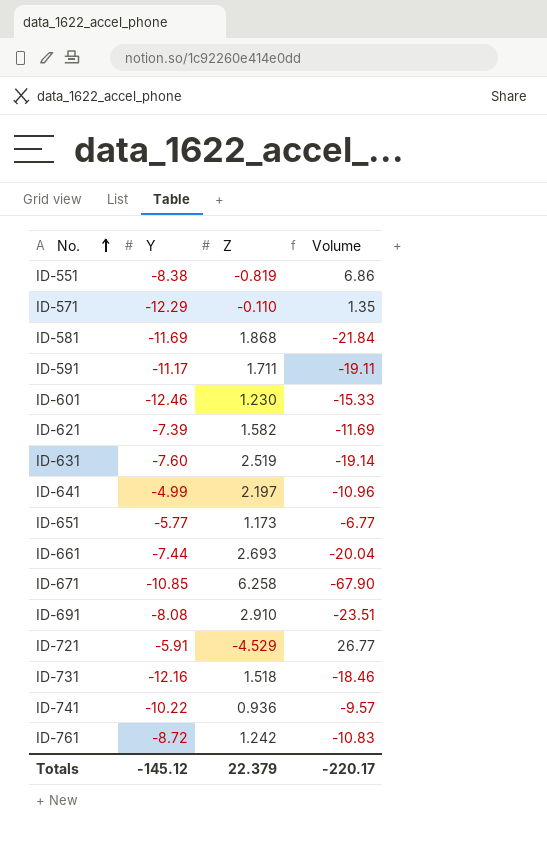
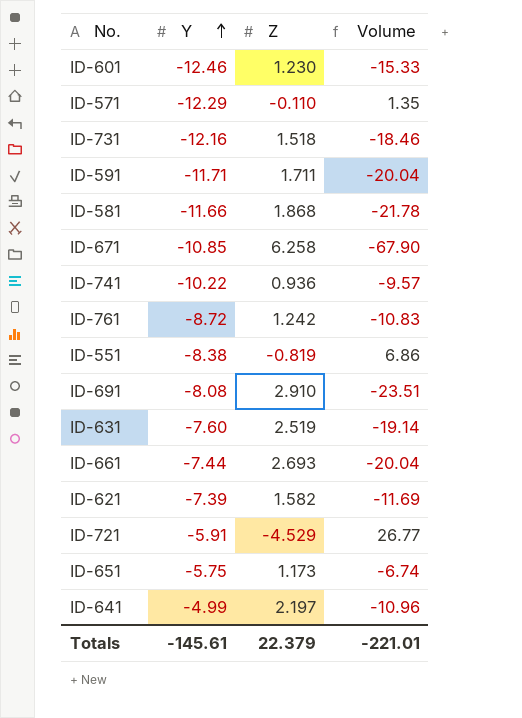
row order: No. ascending -> Y ascending
ID-591 | Y: -11.17 -> -11.71
ID-591 | Volume: -19.11 -> -20.04
ID-581 | Y: -11.69 -> -11.66
ID-581 | Volume: -21.84 -> -21.78
ID-651 | Y: -5.77 -> -5.75
ID-651 | Volume: -6.77 -> -6.74
Totals | Y: -145.12 -> -145.61
Totals | Volume: -220.17 -> -221.01

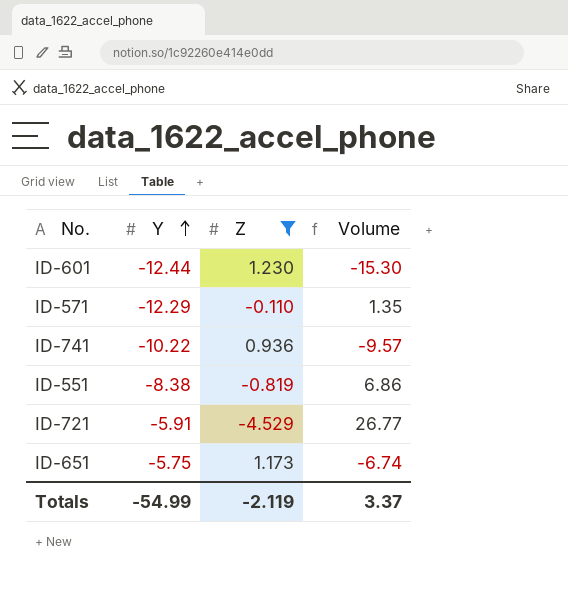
filter: none -> Z <= 1.230
ID-601 | Y: -12.46 -> -12.44
ID-601 | Volume: -15.33 -> -15.30
Totals | Y: -145.61 -> -54.99
Totals | Z: 22.379 -> -2.119
Totals | Volume: -221.01 -> 3.37

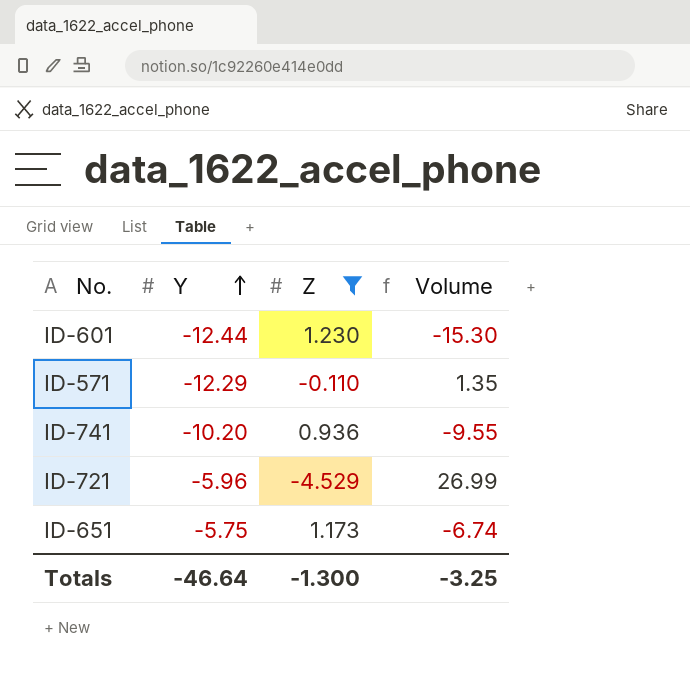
row ID-551: -8.38 | -0.819 | 6.86 -> none
ID-741 | Y: -10.22 -> -10.20
ID-741 | Volume: -9.57 -> -9.55
ID-721 | Y: -5.91 -> -5.96
ID-721 | Volume: 26.77 -> 26.99
Totals | Y: -54.99 -> -46.64
Totals | Z: -2.119 -> -1.300
Totals | Volume: 3.37 -> -3.25

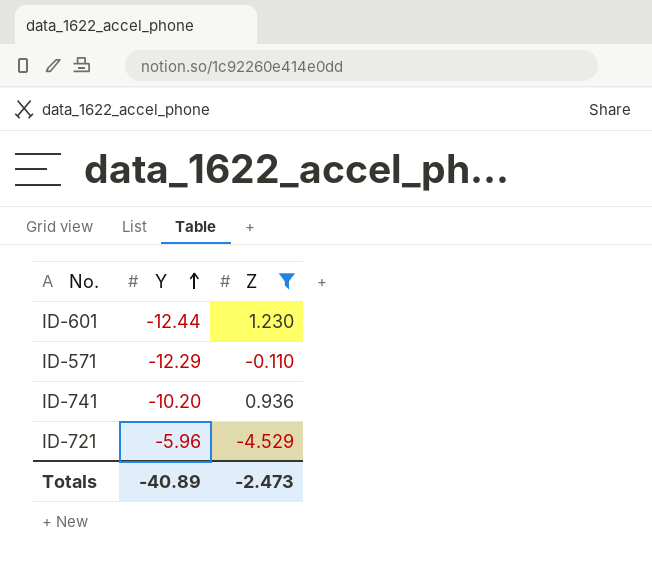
column Volume | formula: [Y] * [Z] -> none
row ID-651: -5.75 | 1.173 | -6.74 -> none
Totals | Y: -46.64 -> -40.89
Totals | Z: -1.300 -> -2.473

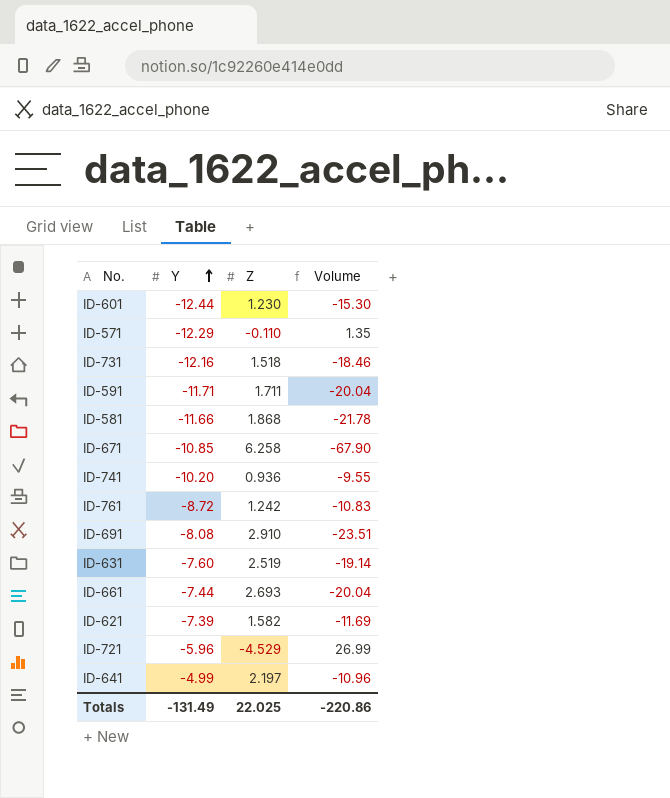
filter: Z <= 1.230 -> none
column Volume | formula: none -> [Y] * [Z]
Totals | Y: -40.89 -> -131.49
Totals | Z: -2.473 -> 22.025

